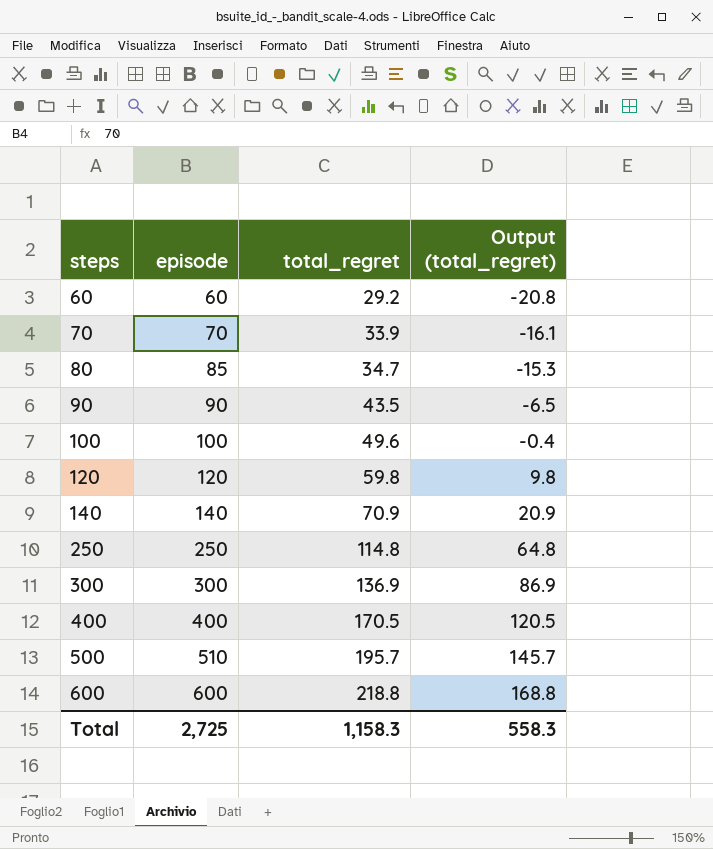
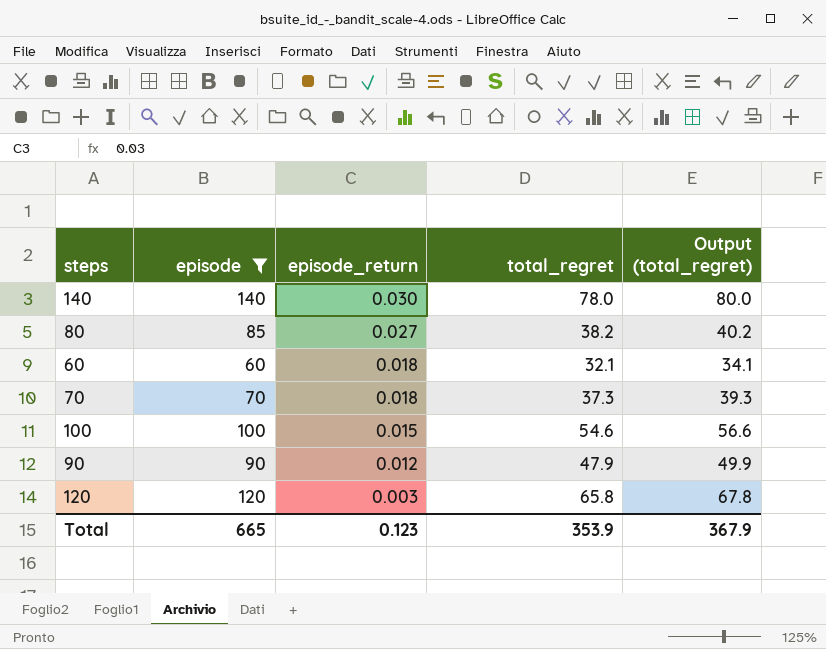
filter: none -> episode <= 140
row order: steps ascending -> episode_return descending
column episode_return | position: none -> 3
column Output (total_regret) | formula: [total_regret] - 50 -> [total_regret] + 2
140 | total_regret: 70.9 -> 78.0
80 | total_regret: 34.7 -> 38.2
60 | total_regret: 29.2 -> 32.1
70 | total_regret: 33.9 -> 37.3
100 | total_regret: 49.6 -> 54.6
90 | total_regret: 43.5 -> 47.9
120 | total_regret: 59.8 -> 65.8
Total | episode: 2,725 -> 665
Total | total_regret: 1,158.3 -> 353.9
Total | Output (total_regret): 558.3 -> 367.9

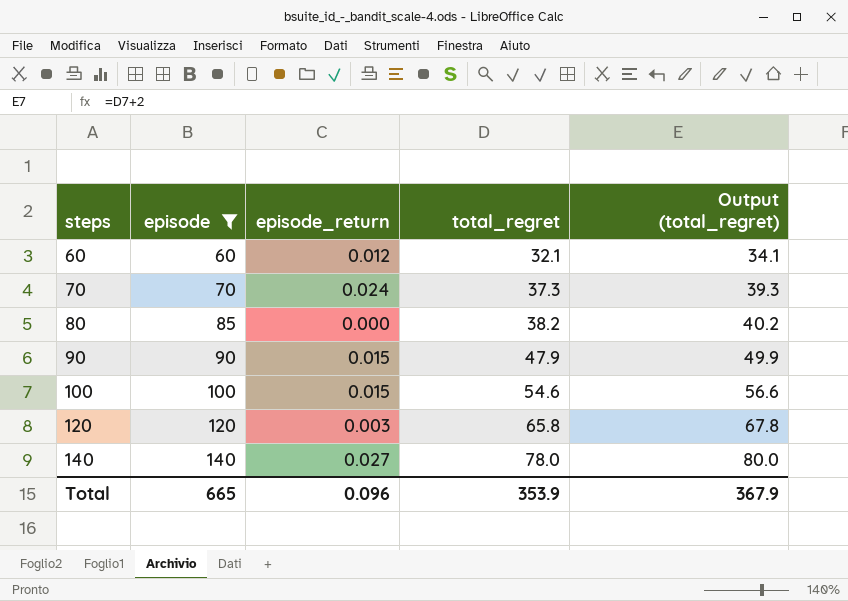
row order: episode_return descending -> steps ascending
60 | episode_return: 0.018 -> 0.012
70 | episode_return: 0.018 -> 0.024
80 | episode_return: 0.027 -> 0.000
90 | episode_return: 0.012 -> 0.015
140 | episode_return: 0.030 -> 0.027
Total | episode_return: 0.123 -> 0.096

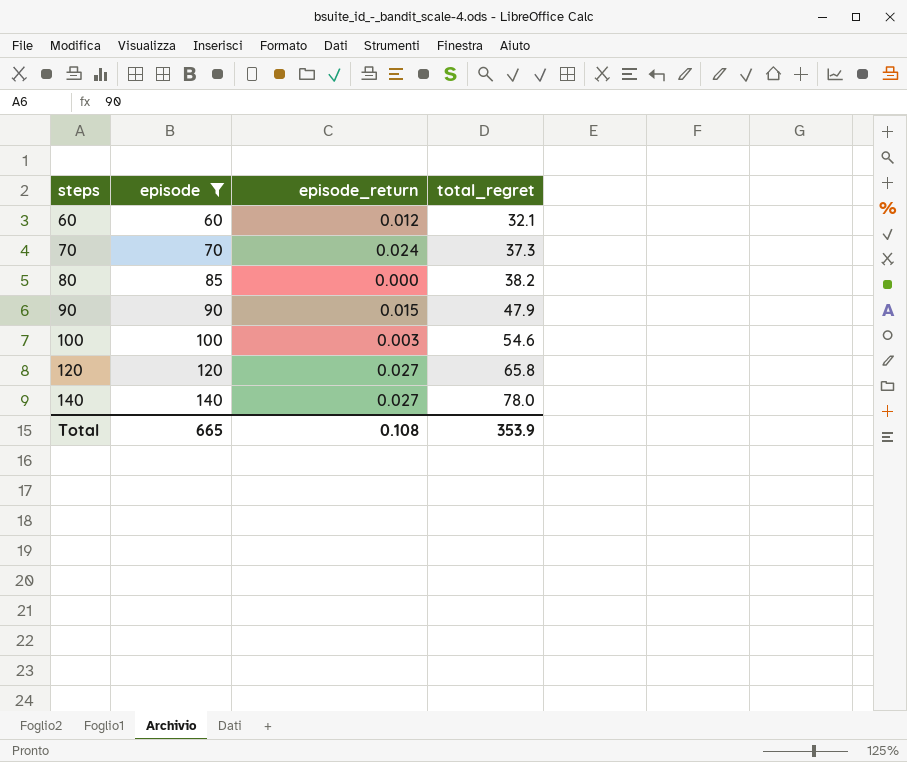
column Output (total_regret) | formula: [total_regret] + 2 -> none
100 | episode_return: 0.015 -> 0.003
120 | episode_return: 0.003 -> 0.027
Total | episode_return: 0.096 -> 0.108

